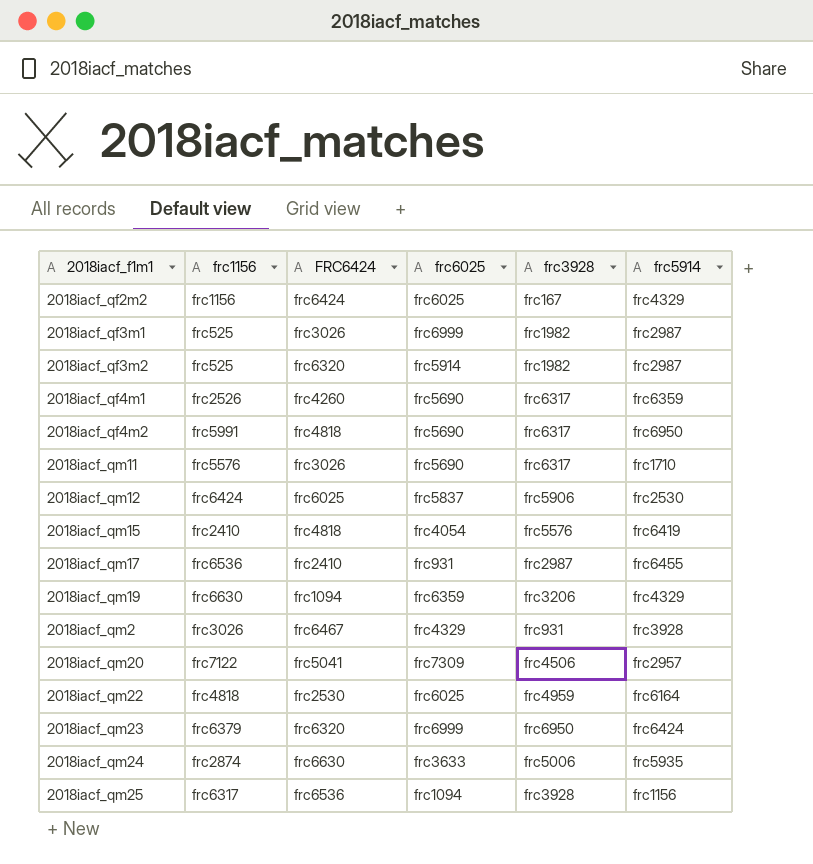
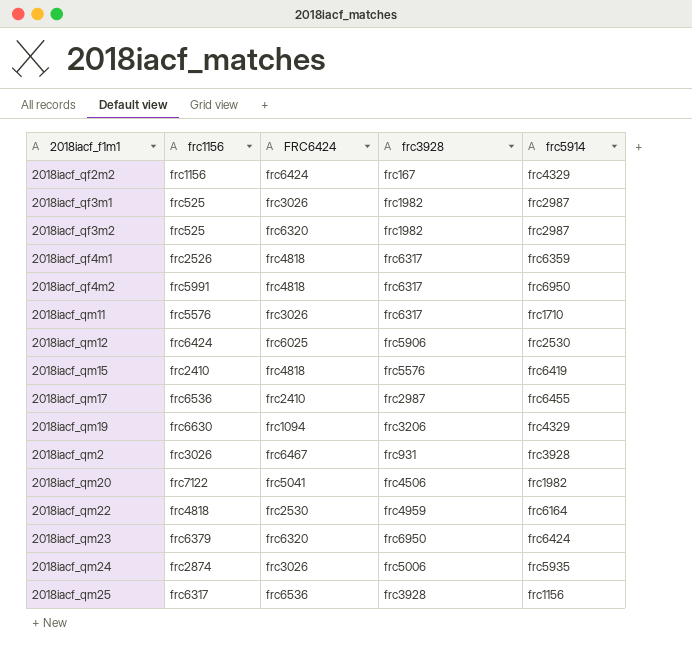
column frc6025 | position: 4 -> none
2018iacf_qf4m1 | FRC6424: frc4260 -> frc4818
2018iacf_qm20 | frc5914: frc2957 -> frc1982
2018iacf_qm24 | FRC6424: frc6630 -> frc3026

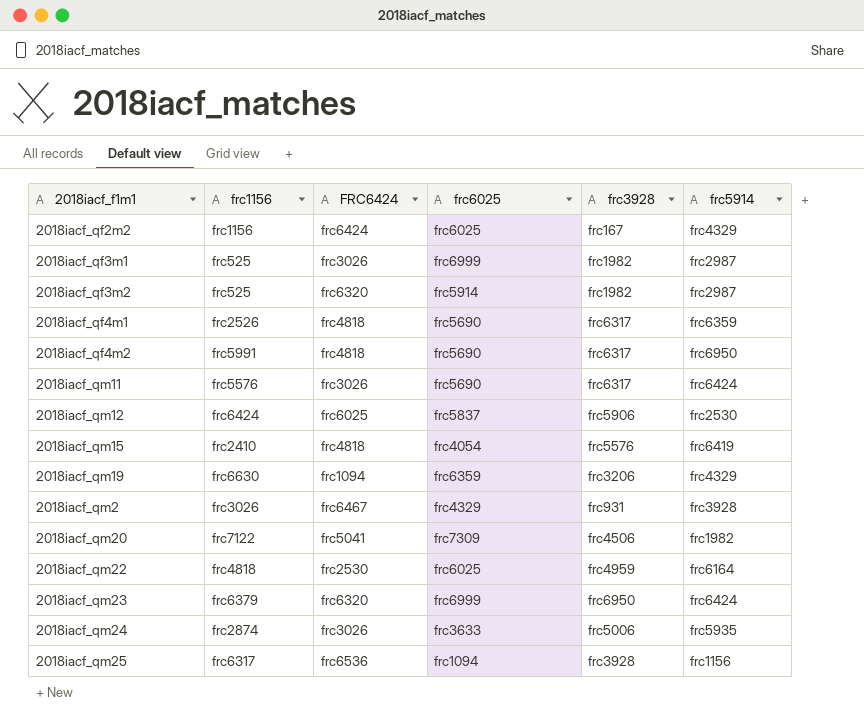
column frc6025 | position: none -> 4
row 2018iacf_qm17: frc6536 | frc2410 | frc2987 | frc6455 -> none
2018iacf_qm11 | frc5914: frc1710 -> frc6424

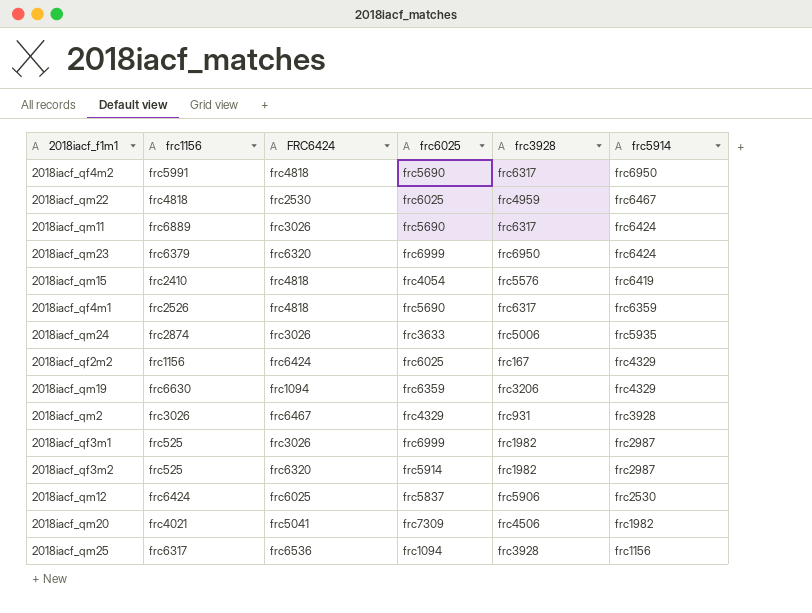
row order: none -> frc5914 descending
2018iacf_qm22 | frc5914: frc6164 -> frc6467
2018iacf_qm11 | frc1156: frc5576 -> frc6889
2018iacf_qm20 | frc1156: frc7122 -> frc4021

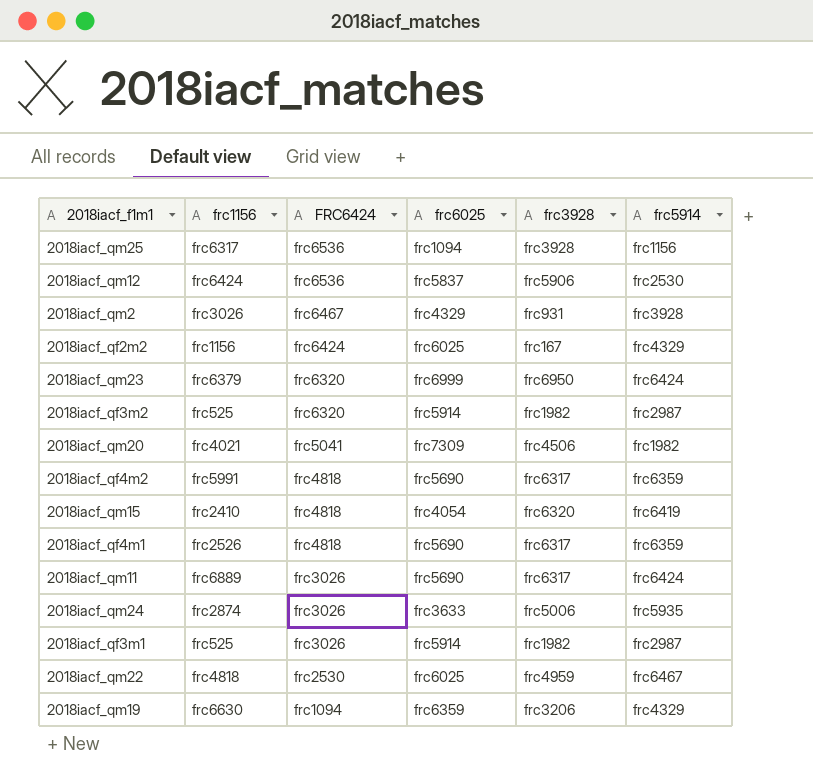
row order: frc5914 descending -> FRC6424 descending
2018iacf_qm12 | FRC6424: frc6025 -> frc6536
2018iacf_qf4m2 | frc5914: frc6950 -> frc6359
2018iacf_qm15 | frc3928: frc5576 -> frc6320
2018iacf_qf3m1 | frc6025: frc6999 -> frc5914

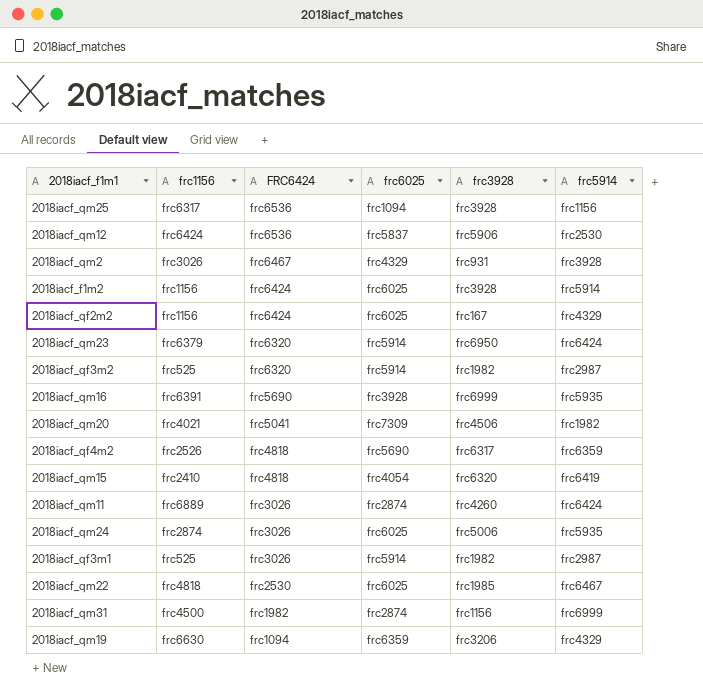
row 2018iacf_qf4m1: frc2526 | frc4818 | frc5690 | frc6317 | frc6359 -> none
row 2018iacf_f1m2: none -> frc1156 | frc6424 | frc6025 | frc3928 | frc5914
2018iacf_qm23 | frc6025: frc6999 -> frc5914
row 2018iacf_qm16: none -> frc6391 | frc5690 | frc3928 | frc6999 | frc5935
2018iacf_qf4m2 | frc1156: frc5991 -> frc2526
2018iacf_qm11 | frc6025: frc5690 -> frc2874
2018iacf_qm11 | frc3928: frc6317 -> frc4260
2018iacf_qm24 | frc6025: frc3633 -> frc6025
2018iacf_qm22 | frc3928: frc4959 -> frc1985
row 2018iacf_qm31: none -> frc4500 | frc1982 | frc2874 | frc1156 | frc6999

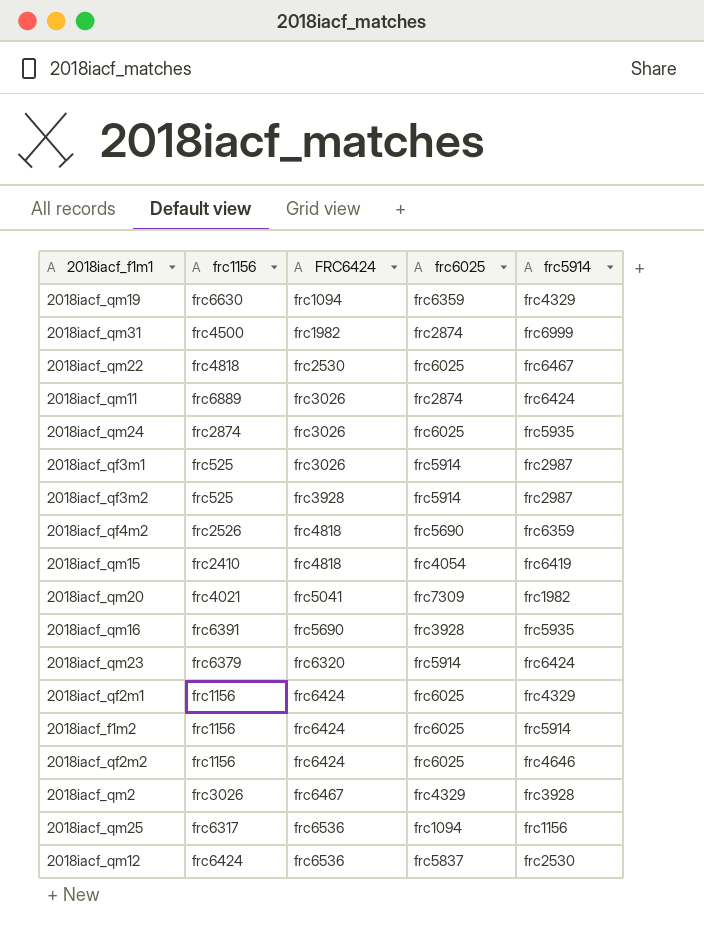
row order: FRC6424 descending -> FRC6424 ascending
column frc3928 | position: 5 -> none
2018iacf_qf3m2 | FRC6424: frc6320 -> frc3928
row 2018iacf_qf2m1: none -> frc1156 | frc6424 | frc6025 | frc4329
2018iacf_qf2m2 | frc5914: frc4329 -> frc4646

